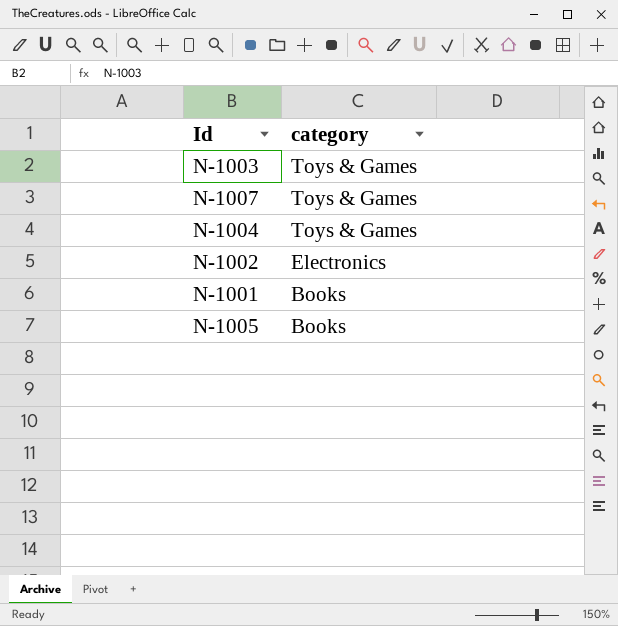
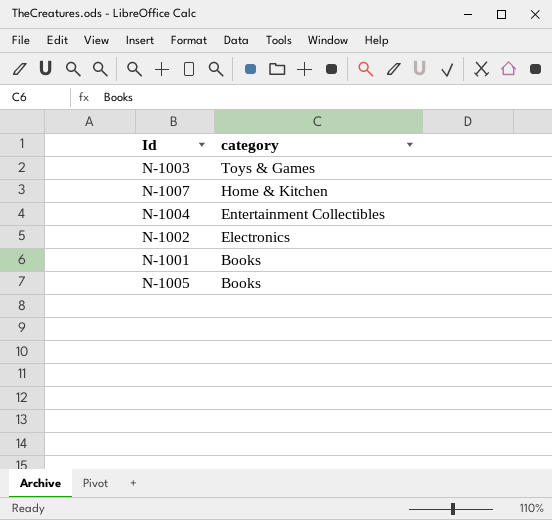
N-1007 | category: Toys & Games -> Home & Kitchen
N-1004 | category: Toys & Games -> Entertainment Collectibles

